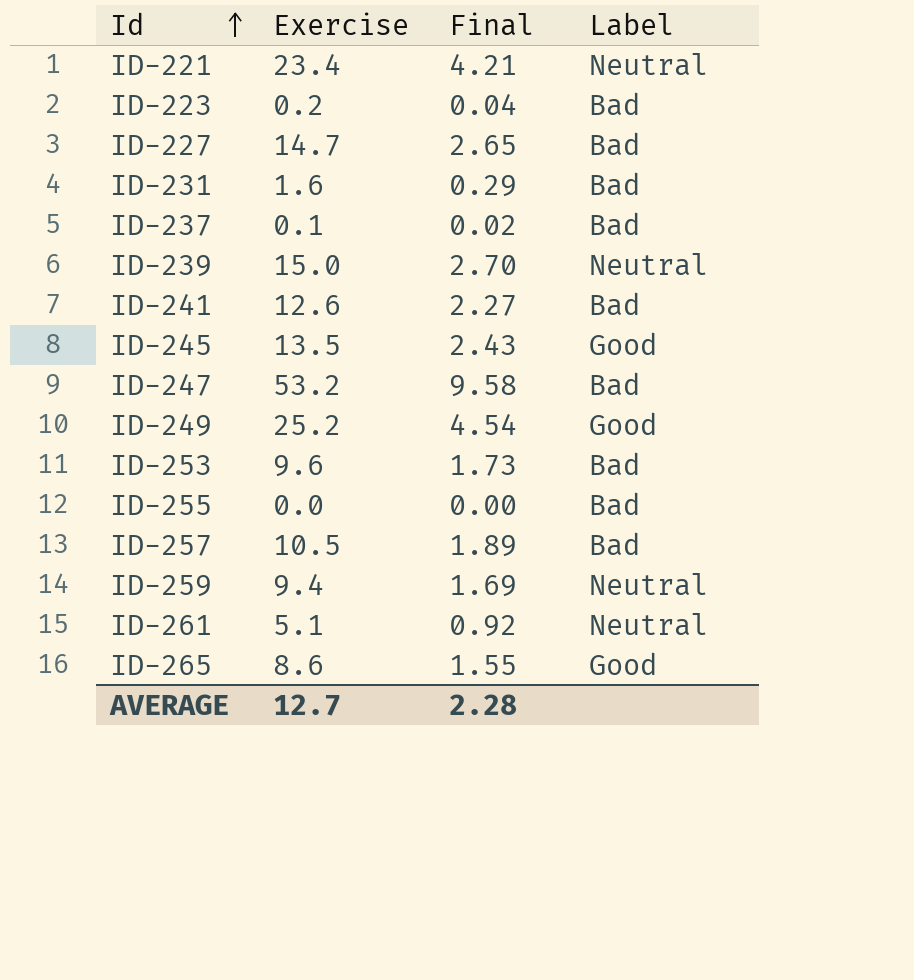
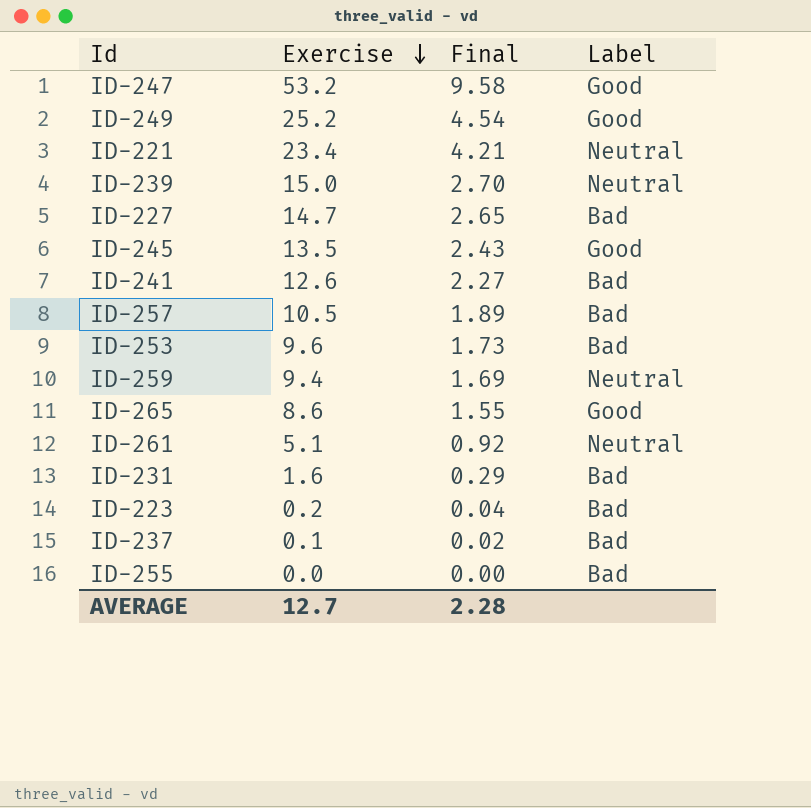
row order: Id ascending -> Exercise descending
ID-247 | Label: Bad -> Good

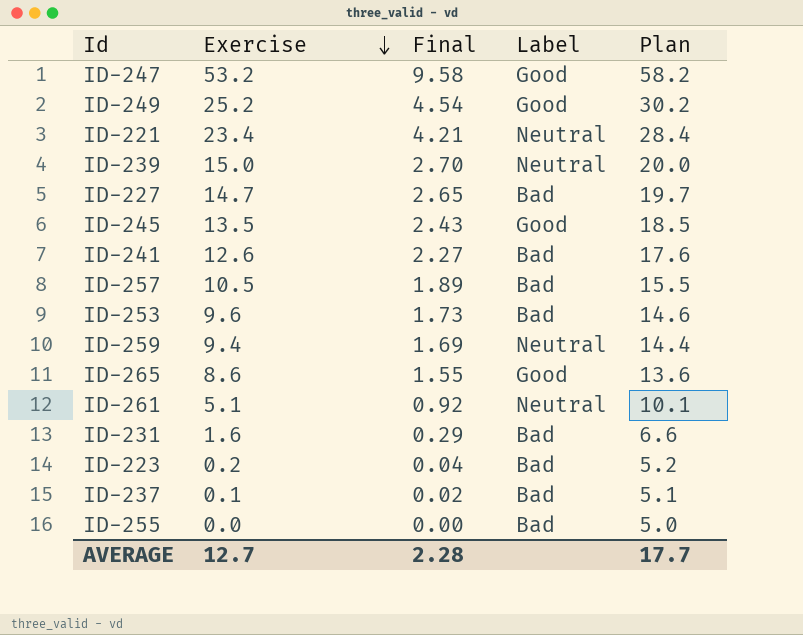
column Plan | formula: none -> [Exercise] + 5

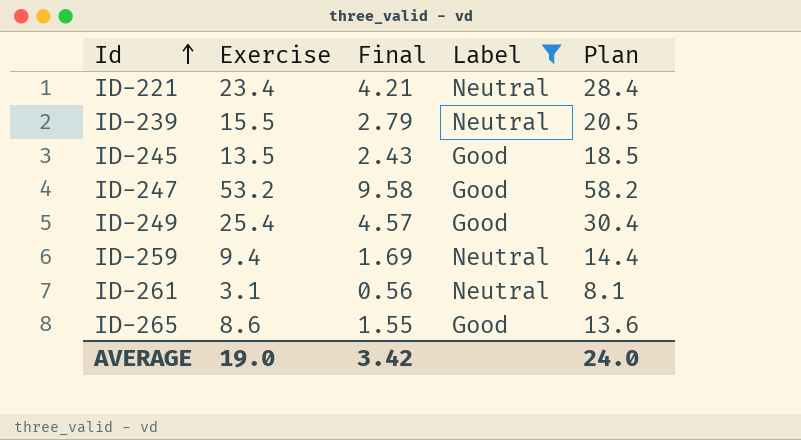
filter: none -> Label != Bad
row order: Exercise descending -> Id ascending
ID-239 | Exercise: 15.0 -> 15.5
ID-239 | Final: 2.70 -> 2.79
ID-239 | Plan: 20.0 -> 20.5
ID-249 | Exercise: 25.2 -> 25.4
ID-249 | Final: 4.54 -> 4.57
ID-249 | Plan: 30.2 -> 30.4
ID-261 | Exercise: 5.1 -> 3.1
ID-261 | Final: 0.92 -> 0.56
ID-261 | Plan: 10.1 -> 8.1
AVERAGE | Exercise: 12.7 -> 19.0
AVERAGE | Final: 2.28 -> 3.42
AVERAGE | Plan: 17.7 -> 24.0

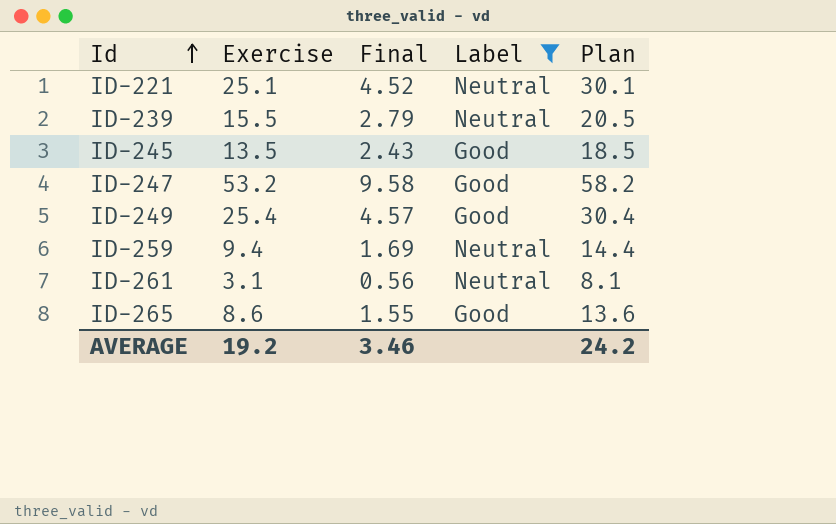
ID-221 | Exercise: 23.4 -> 25.1
ID-221 | Final: 4.21 -> 4.52
ID-221 | Plan: 28.4 -> 30.1
AVERAGE | Exercise: 19.0 -> 19.2
AVERAGE | Final: 3.42 -> 3.46
AVERAGE | Plan: 24.0 -> 24.2

